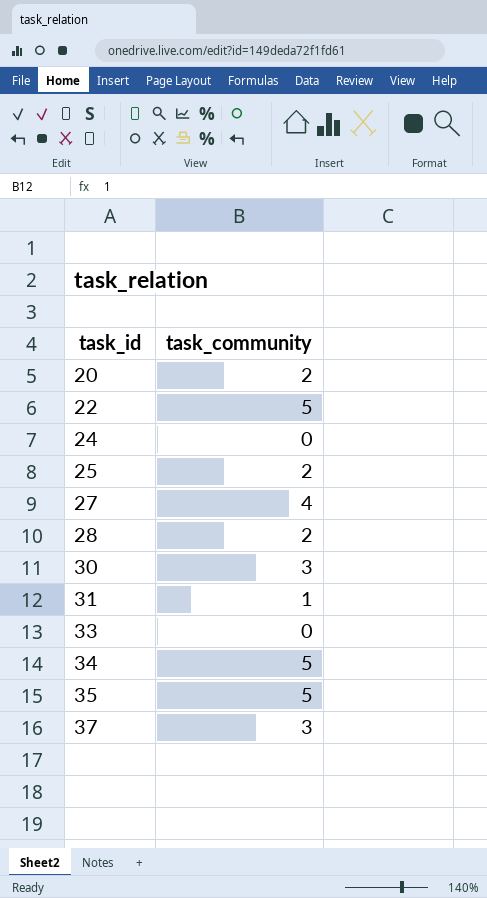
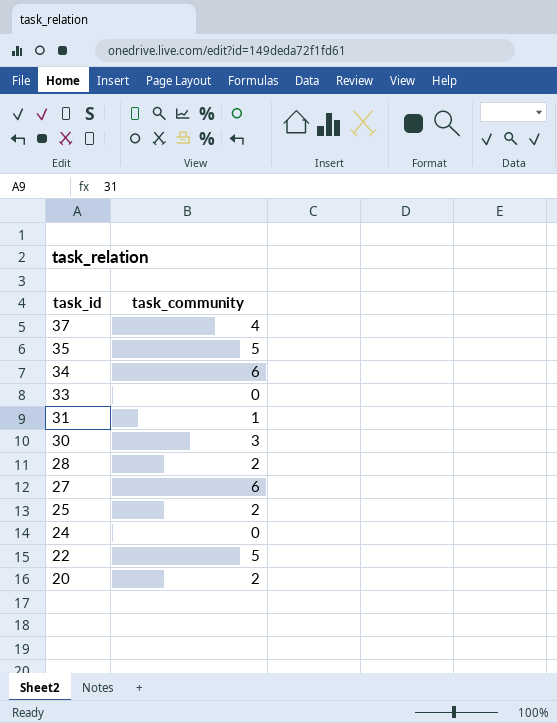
row order: task_id ascending -> task_id descending
37 | task_community: 3 -> 4
34 | task_community: 5 -> 6
27 | task_community: 4 -> 6

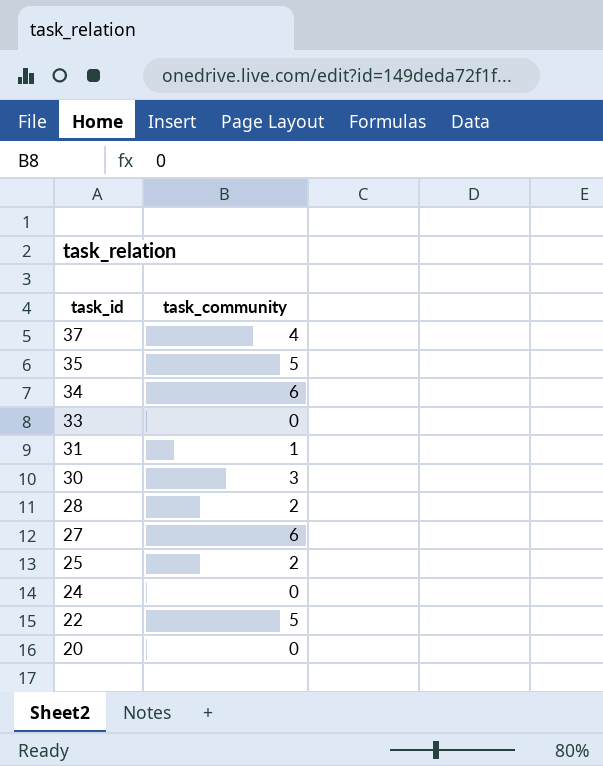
20 | task_community: 2 -> 0

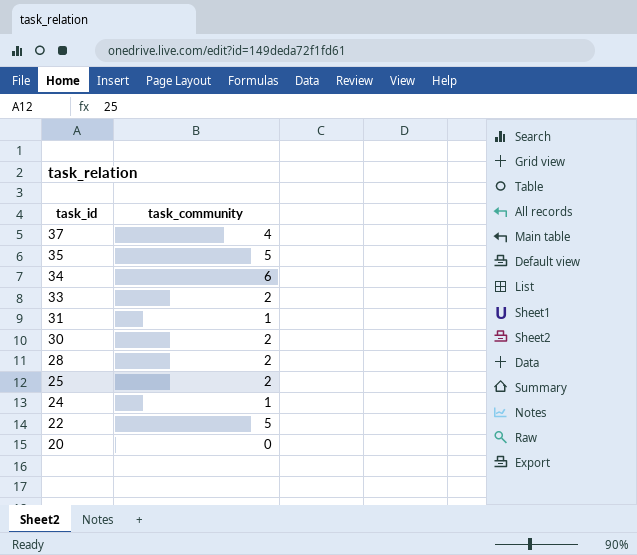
row 27: 6 -> none
33 | task_community: 0 -> 2
30 | task_community: 3 -> 2
24 | task_community: 0 -> 1

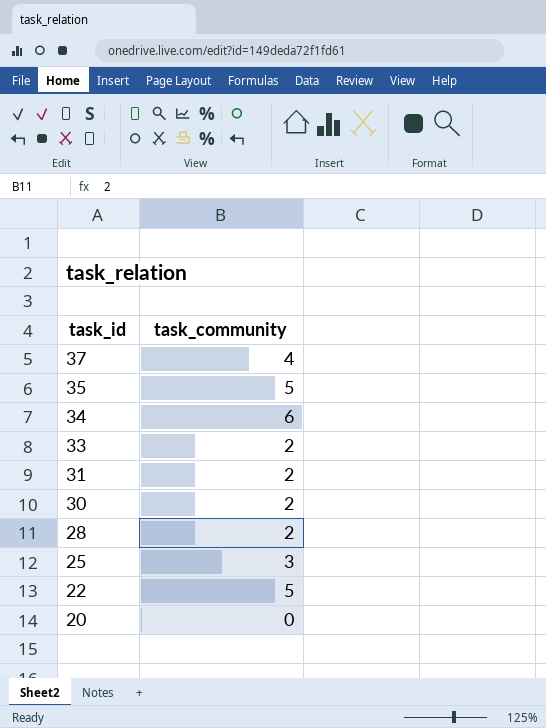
row 24: 1 -> none
31 | task_community: 1 -> 2
25 | task_community: 2 -> 3

